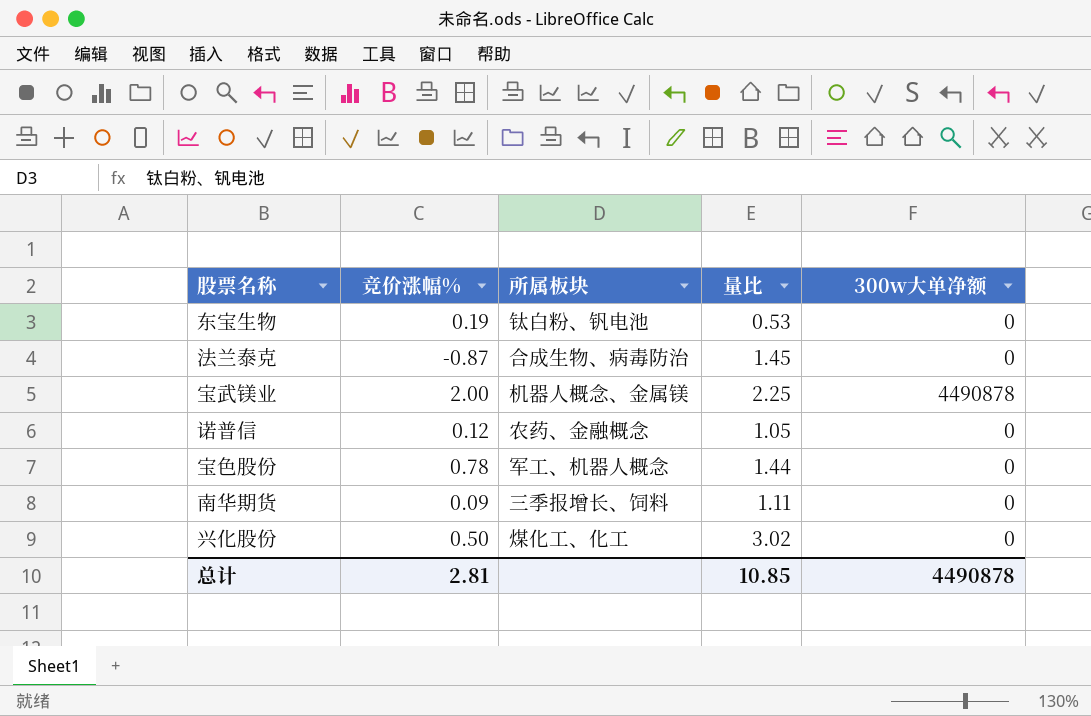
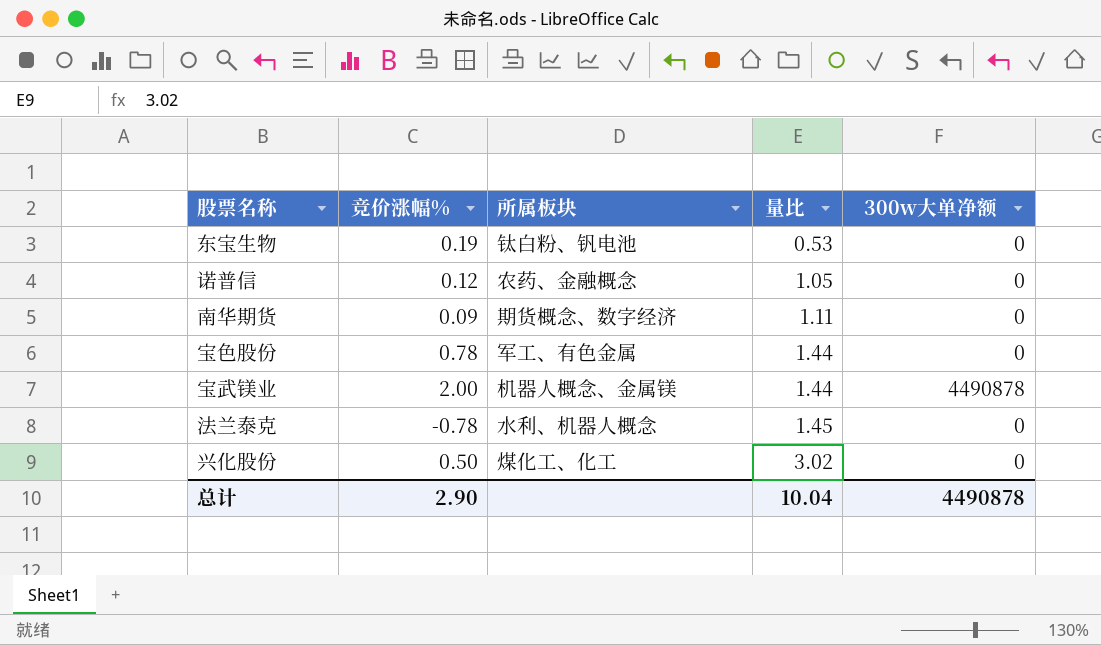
row order: none -> 量比 ascending
南华期货 | 所属板块: 三季报增长、饲料 -> 期货概念、数字经济
宝色股份 | 所属板块: 军工、机器人概念 -> 军工、有色金属
宝武镁业 | 量比: 2.25 -> 1.44
法兰泰克 | 竞价涨幅%: -0.87 -> -0.78
法兰泰克 | 所属板块: 合成生物、病毒防治 -> 水利、机器人概念
总计 | 竞价涨幅%: 2.81 -> 2.90
总计 | 量比: 10.85 -> 10.04

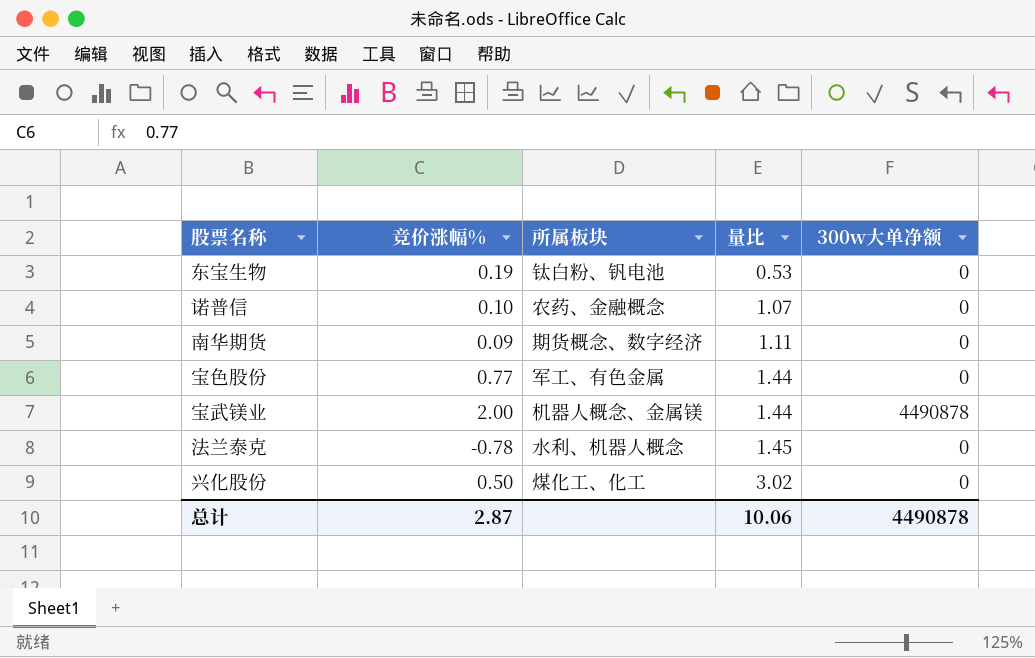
诺普信 | 竞价涨幅%: 0.12 -> 0.10
诺普信 | 量比: 1.05 -> 1.07
宝色股份 | 竞价涨幅%: 0.78 -> 0.77
总计 | 竞价涨幅%: 2.90 -> 2.87
总计 | 量比: 10.04 -> 10.06

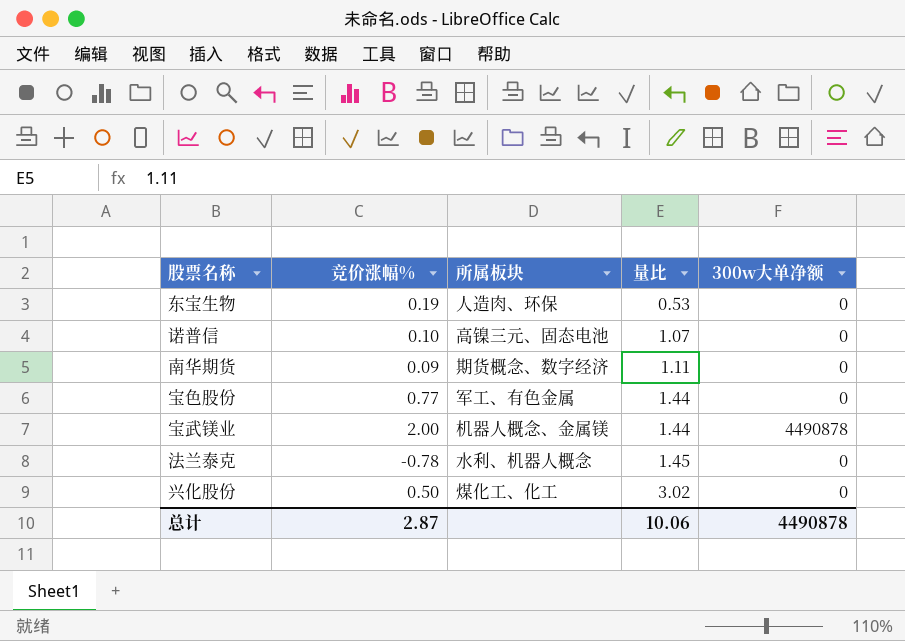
东宝生物 | 所属板块: 钛白粉、钒电池 -> 人造肉、环保
诺普信 | 所属板块: 农药、金融概念 -> 高镍三元、固态电池

